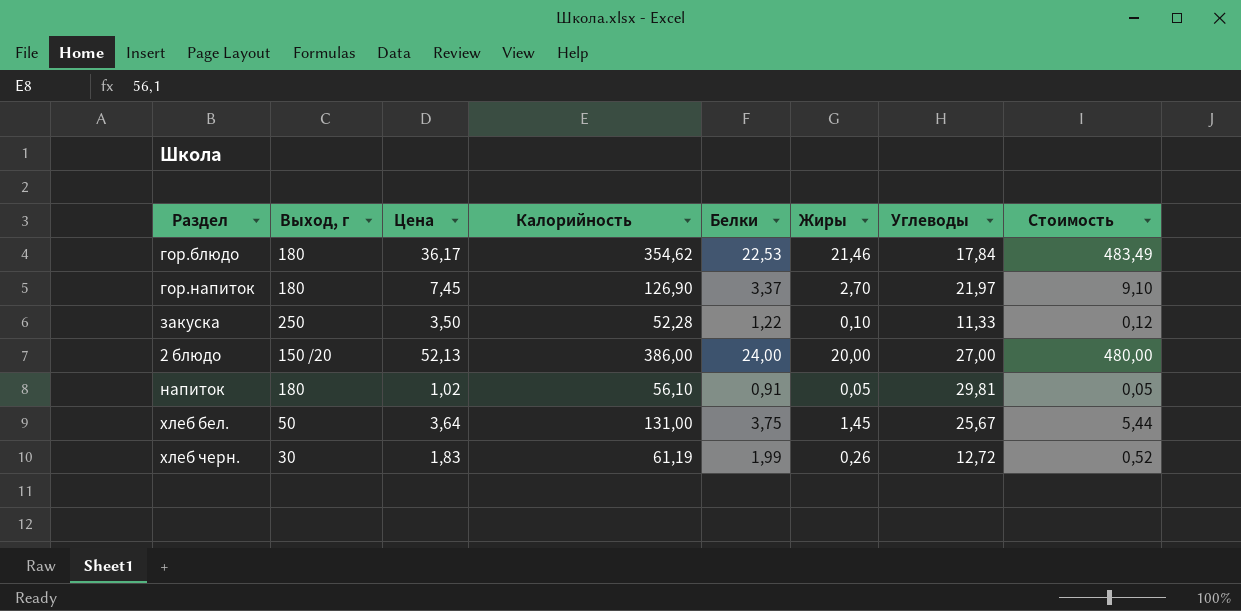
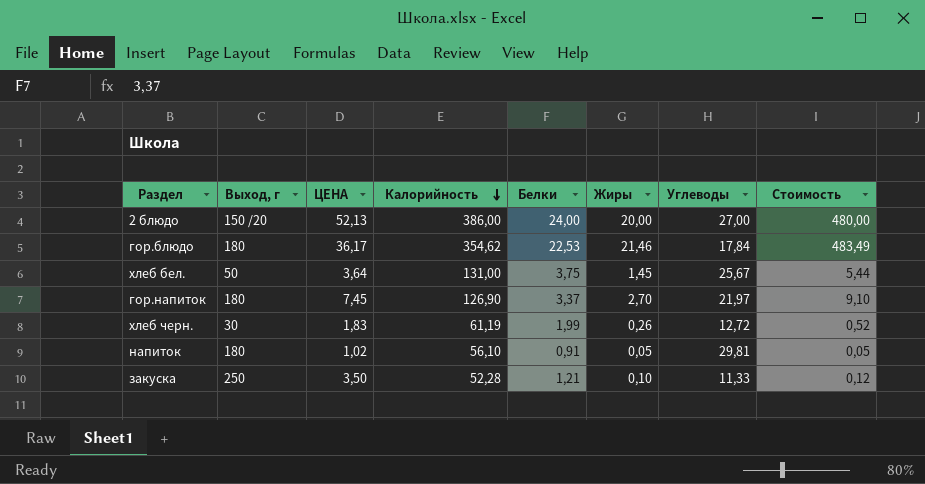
row order: none -> Калорийность descending
column name: Цена -> ЦЕНА
закуска | Белки: 1,22 -> 1,21

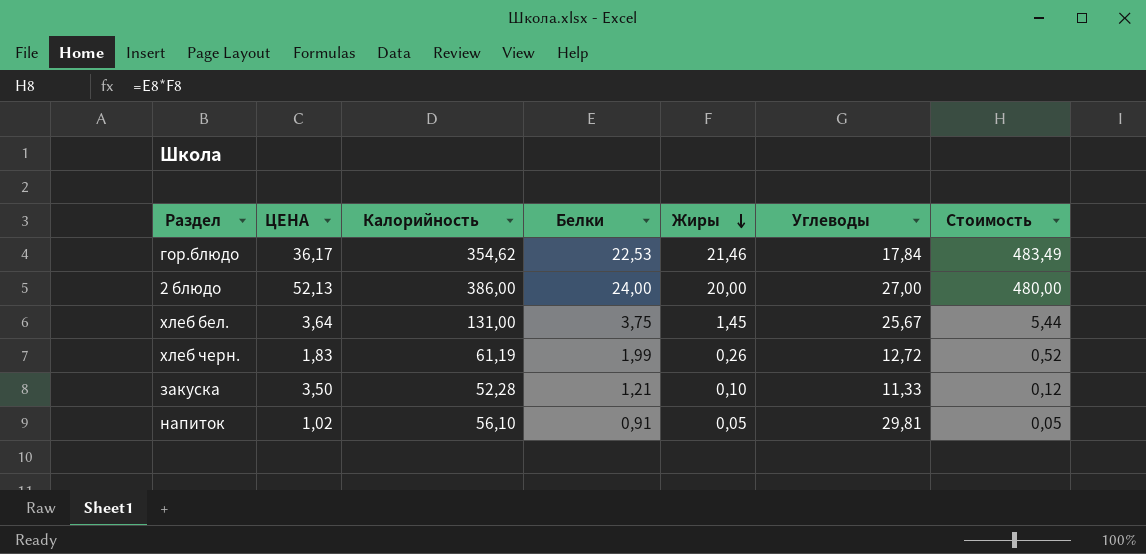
row order: Калорийность descending -> Жиры descending
column Выход, г | position: 2 -> none
row гор.напиток: 180 | 7,45 | 126,90 | 3,37 | 2,70 | 21,97 | 9,10 -> none

